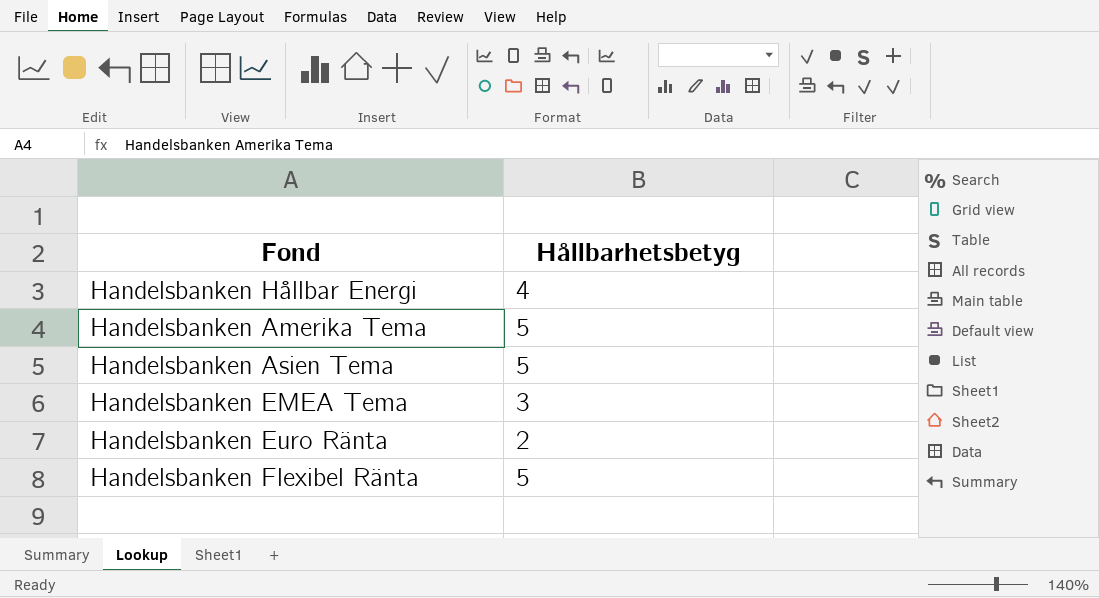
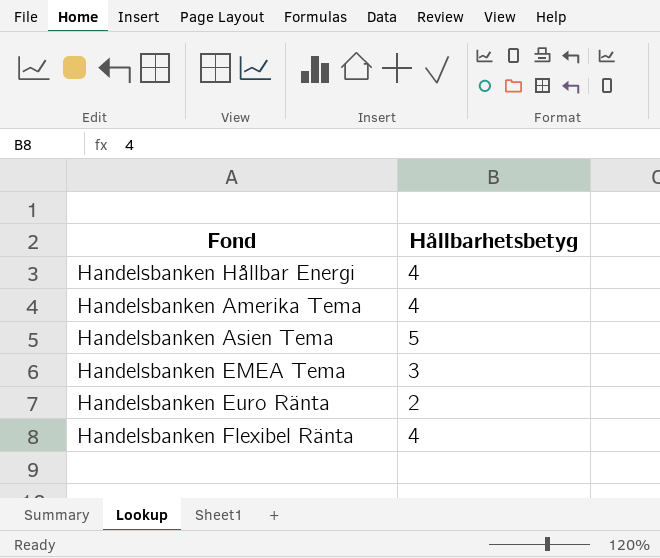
Handelsbanken Amerika Tema | Hållbarhetsbetyg: 5 -> 4
Handelsbanken Flexibel Ränta | Hållbarhetsbetyg: 5 -> 4

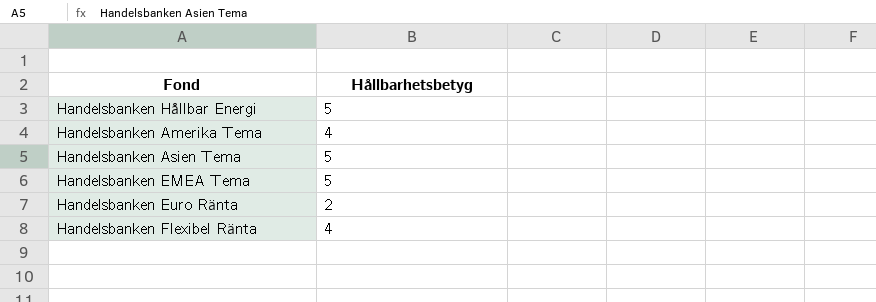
Handelsbanken Hållbar Energi | Hållbarhetsbetyg: 4 -> 5
Handelsbanken EMEA Tema | Hållbarhetsbetyg: 3 -> 5

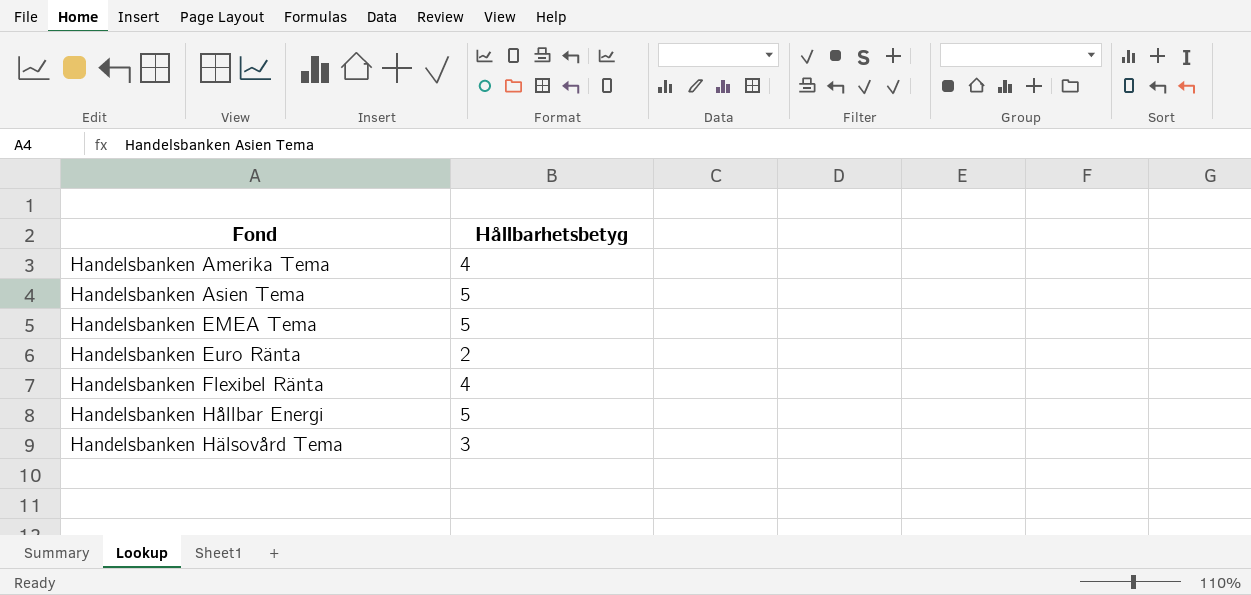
row order: none -> Fond ascending
row Handelsbanken Hälsovård Tema: none -> 3

